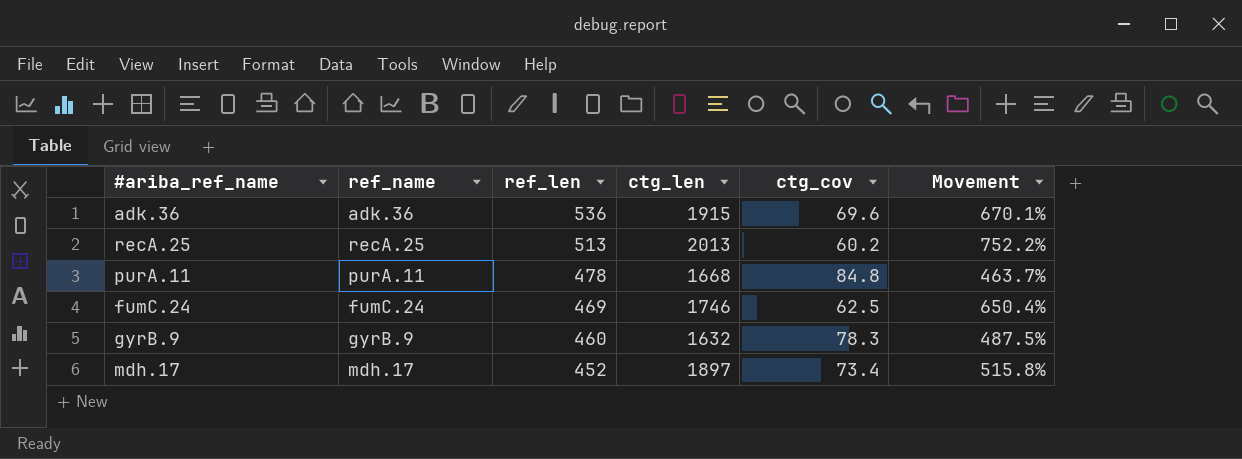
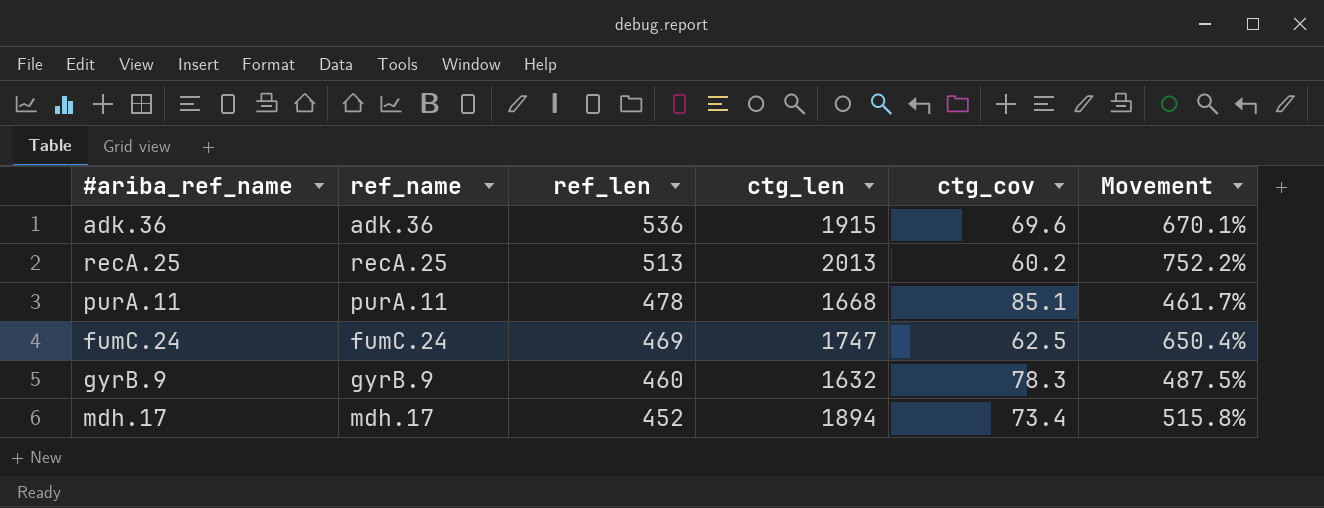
purA.11 | ctg_cov: 84.8 -> 85.1
purA.11 | Movement: 463.7% -> 461.7%
fumC.24 | ctg_len: 1746 -> 1747
mdh.17 | ctg_len: 1897 -> 1894

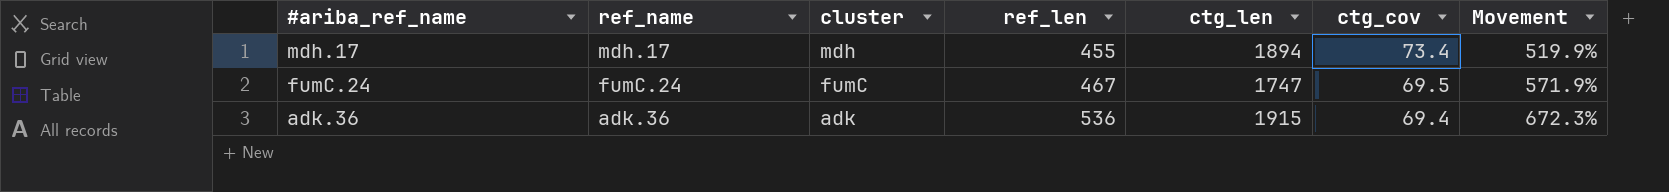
row order: ref_len descending -> #ariba_ref_name descending
column cluster | position: none -> 3
row recA.25: recA.25 | 513 | 2013 | 60.2 | 752.2% -> none
row purA.11: purA.11 | 478 | 1668 | 85.1 | 461.7% -> none
row gyrB.9: gyrB.9 | 460 | 1632 | 78.3 | 487.5% -> none
mdh.17 | ref_len: 452 -> 455
mdh.17 | Movement: 515.8% -> 519.9%
fumC.24 | ref_len: 469 -> 467
fumC.24 | ctg_cov: 62.5 -> 69.5
fumC.24 | Movement: 650.4% -> 571.9%
adk.36 | ctg_cov: 69.6 -> 69.4
adk.36 | Movement: 670.1% -> 672.3%

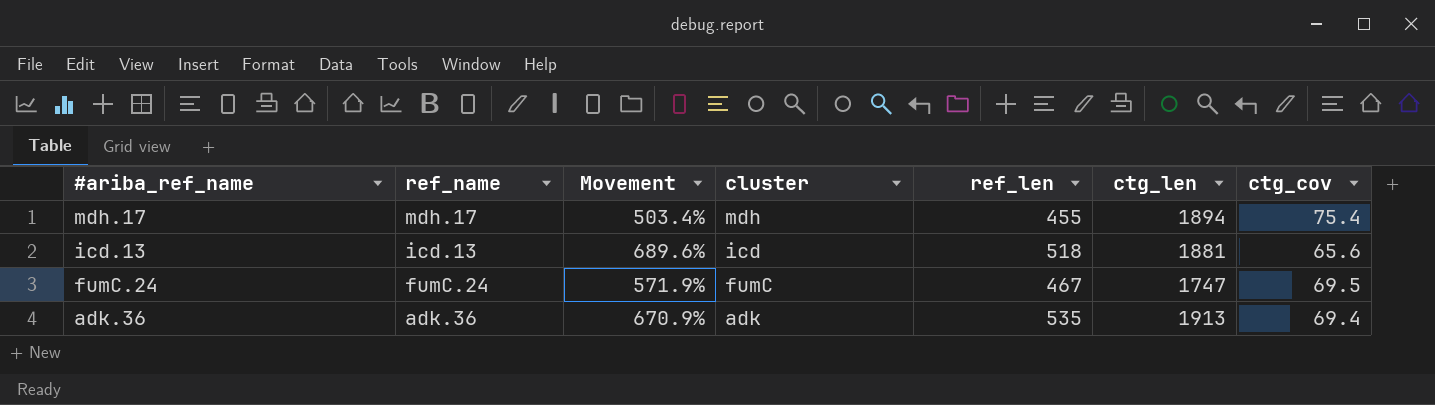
column Movement | position: 7 -> 3
mdh.17 | Movement: 519.9% -> 503.4%
mdh.17 | ctg_cov: 73.4 -> 75.4
row icd.13: none -> icd.13 | 689.6% | icd | 518 | 1881 | 65.6
adk.36 | Movement: 672.3% -> 670.9%
adk.36 | ref_len: 536 -> 535
adk.36 | ctg_len: 1915 -> 1913

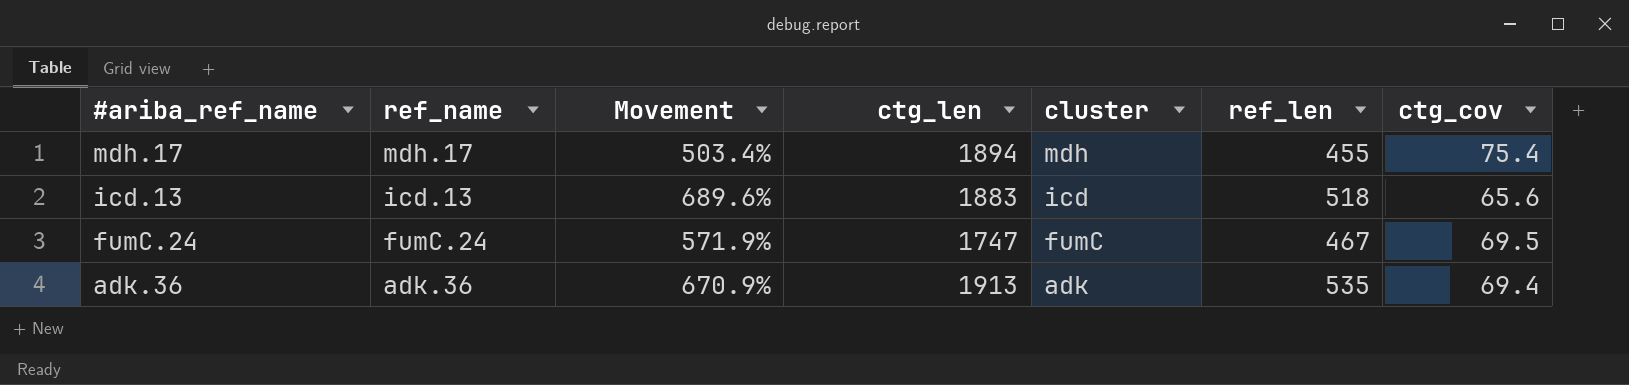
column ctg_len | position: 6 -> 4
icd.13 | ctg_len: 1881 -> 1883

